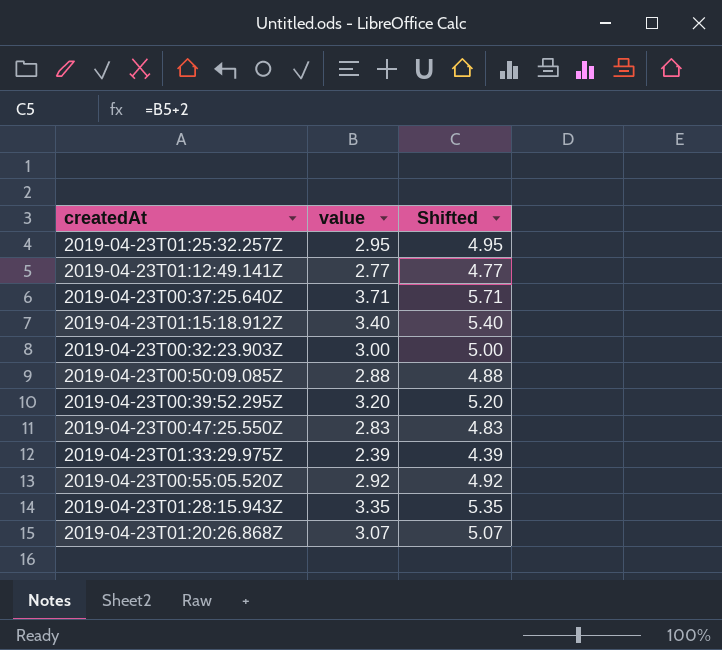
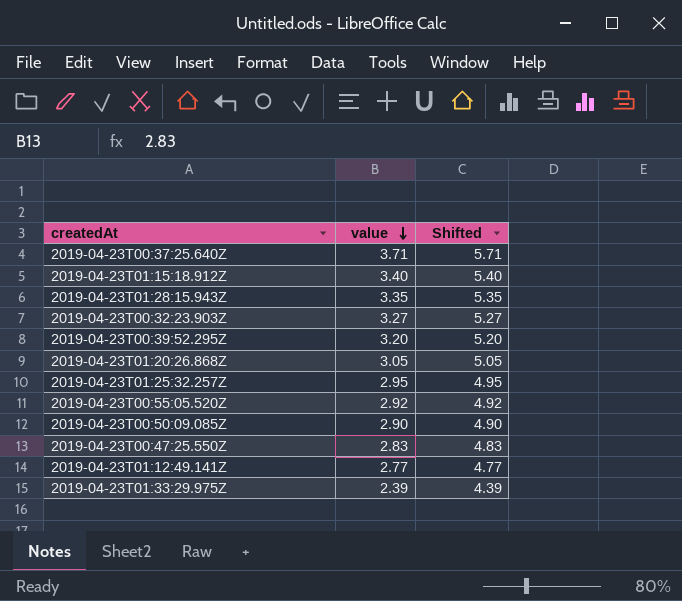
row order: none -> value descending
2019-04-23T00:32:23.903Z | value: 3.00 -> 3.27
2019-04-23T00:32:23.903Z | Shifted: 5.00 -> 5.27
2019-04-23T01:20:26.868Z | value: 3.07 -> 3.05
2019-04-23T01:20:26.868Z | Shifted: 5.07 -> 5.05
2019-04-23T00:50:09.085Z | value: 2.88 -> 2.90
2019-04-23T00:50:09.085Z | Shifted: 4.88 -> 4.90

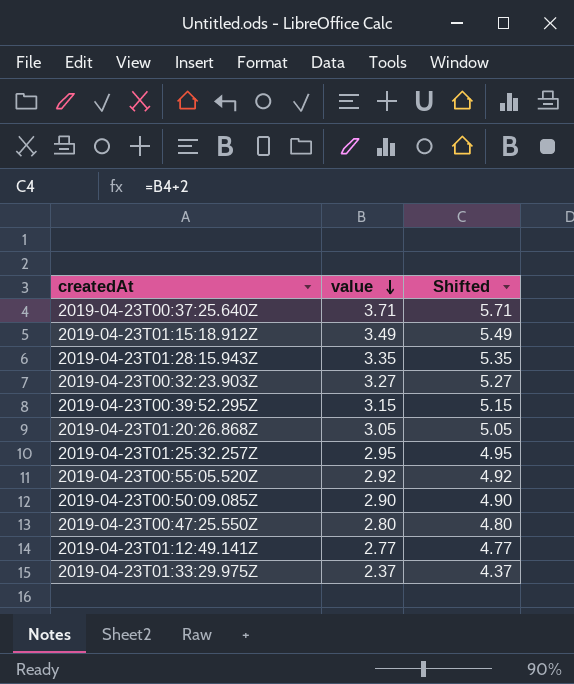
2019-04-23T01:15:18.912Z | value: 3.40 -> 3.49
2019-04-23T01:15:18.912Z | Shifted: 5.40 -> 5.49
2019-04-23T00:39:52.295Z | value: 3.20 -> 3.15
2019-04-23T00:39:52.295Z | Shifted: 5.20 -> 5.15
2019-04-23T00:47:25.550Z | value: 2.83 -> 2.80
2019-04-23T00:47:25.550Z | Shifted: 4.83 -> 4.80
2019-04-23T01:33:29.975Z | value: 2.39 -> 2.37
2019-04-23T01:33:29.975Z | Shifted: 4.39 -> 4.37

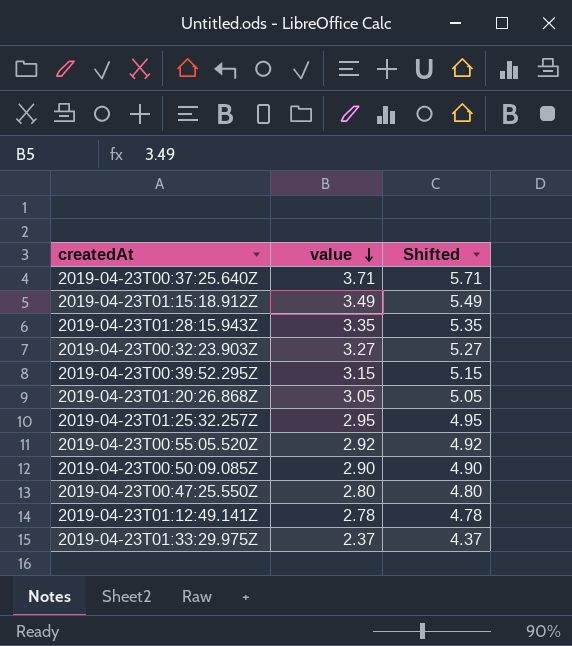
2019-04-23T01:12:49.141Z | value: 2.77 -> 2.78
2019-04-23T01:12:49.141Z | Shifted: 4.77 -> 4.78

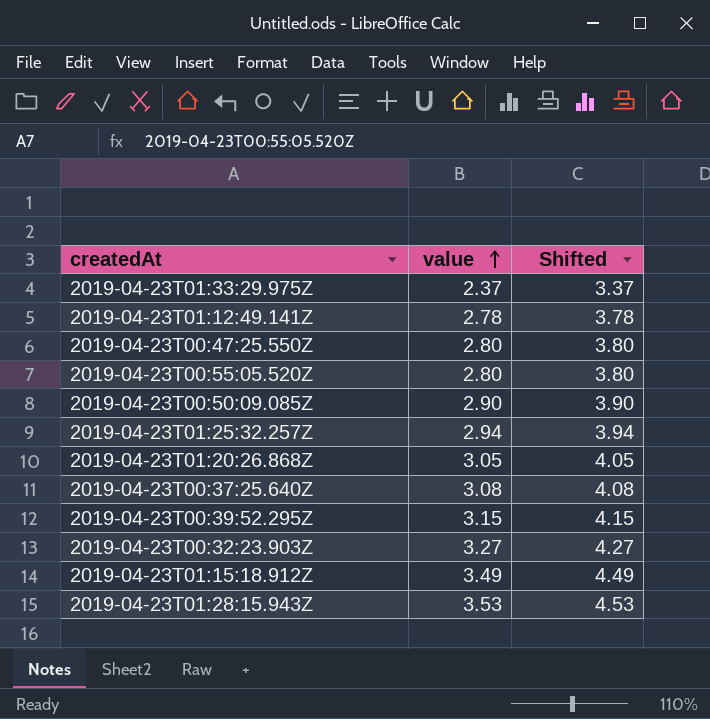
row order: value descending -> value ascending
column Shifted | formula: [value] + 2 -> [value] + 1
2019-04-23T00:55:05.520Z | value: 2.92 -> 2.80
2019-04-23T01:25:32.257Z | value: 2.95 -> 2.94
2019-04-23T00:37:25.640Z | value: 3.71 -> 3.08
2019-04-23T01:28:15.943Z | value: 3.35 -> 3.53

